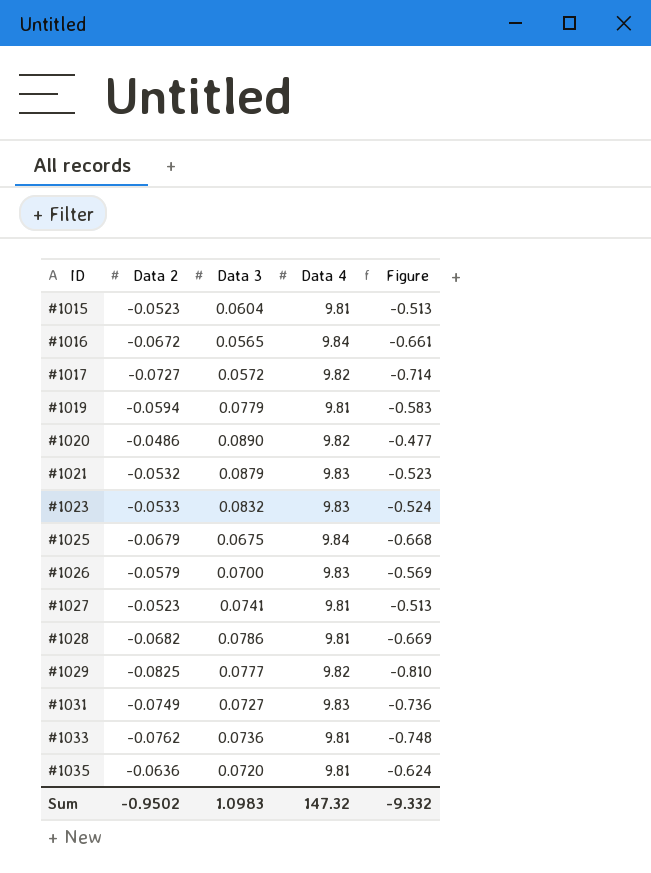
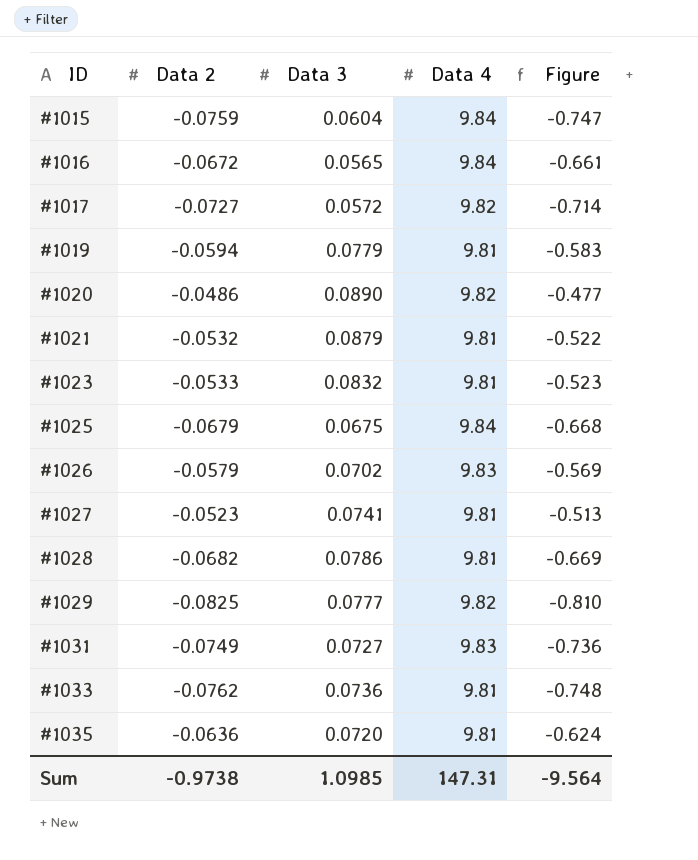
#1015 | Data 2: -0.0523 -> -0.0759
#1015 | Data 4: 9.81 -> 9.84
#1015 | Figure: -0.513 -> -0.747
#1021 | Data 4: 9.83 -> 9.81
#1021 | Figure: -0.523 -> -0.522
#1023 | Data 4: 9.83 -> 9.81
#1023 | Figure: -0.524 -> -0.523
#1026 | Data 3: 0.0700 -> 0.0702
Sum | Data 2: -0.9502 -> -0.9738
Sum | Data 3: 1.0983 -> 1.0985
Sum | Data 4: 147.32 -> 147.31
Sum | Figure: -9.332 -> -9.564

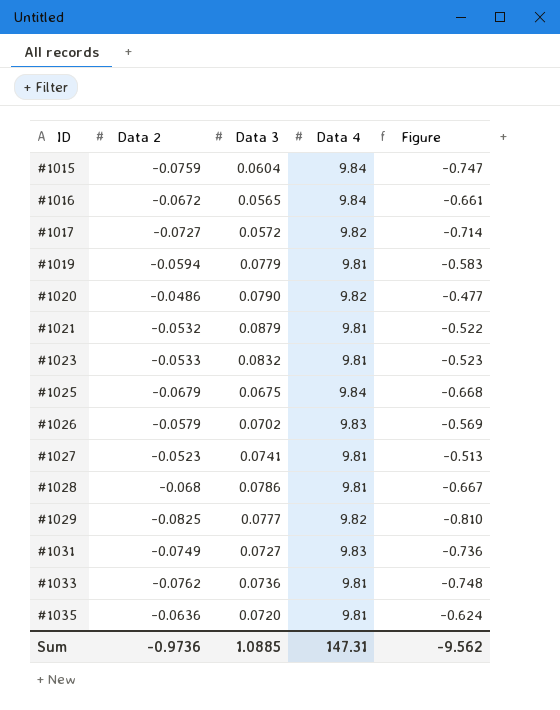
#1020 | Data 3: 0.0890 -> 0.0790
#1028 | Data 2: -0.0682 -> -0.068
#1028 | Figure: -0.669 -> -0.667
Sum | Data 2: -0.9738 -> -0.9736
Sum | Data 3: 1.0985 -> 1.0885
Sum | Figure: -9.564 -> -9.562

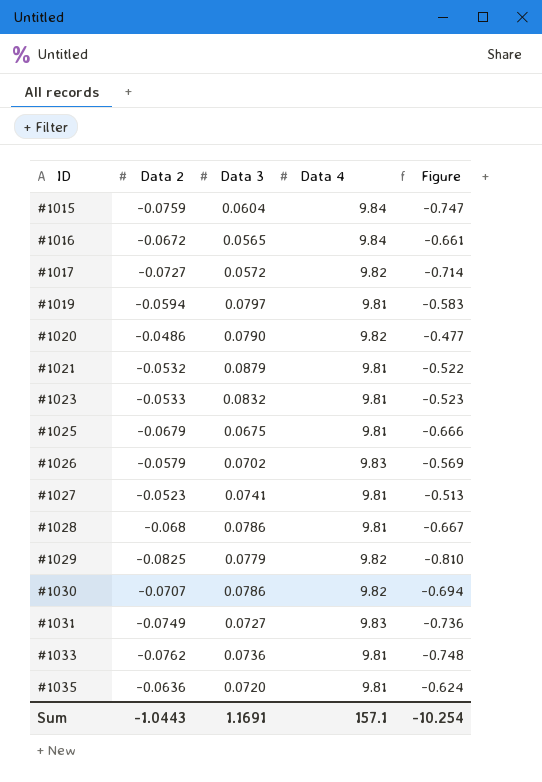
#1019 | Data 3: 0.0779 -> 0.0797
#1025 | Data 4: 9.84 -> 9.81
#1025 | Figure: -0.668 -> -0.666
#1029 | Data 3: 0.0777 -> 0.0779
row #1030: none -> -0.0707 | 0.0786 | 9.82 | -0.694
Sum | Data 2: -0.9736 -> -1.0443
Sum | Data 3: 1.0885 -> 1.1691
Sum | Data 4: 147.31 -> 157.1
Sum | Figure: -9.562 -> -10.254

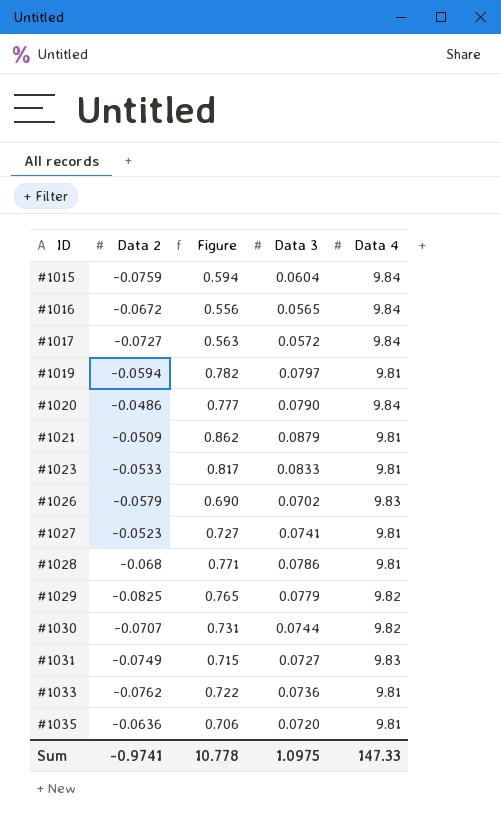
column Figure | formula: [Data 2] * [Data 4] -> [Data 3] * [Data 4]
column Figure | position: 5 -> 3
row #1025: -0.0679 | 0.0675 | 9.81 | -0.666 -> none
#1017 | Data 4: 9.82 -> 9.84
#1020 | Data 4: 9.82 -> 9.84
#1021 | Data 2: -0.0532 -> -0.0509
#1023 | Data 3: 0.0832 -> 0.0833
#1030 | Data 3: 0.0786 -> 0.0744
Sum | Data 2: -1.0443 -> -0.9741
Sum | Figure: -10.254 -> 10.778
Sum | Data 3: 1.1691 -> 1.0975
Sum | Data 4: 157.1 -> 147.33

